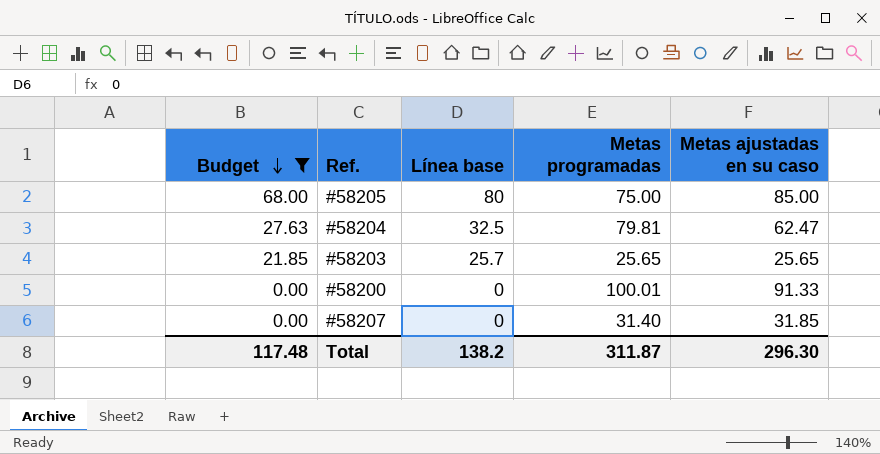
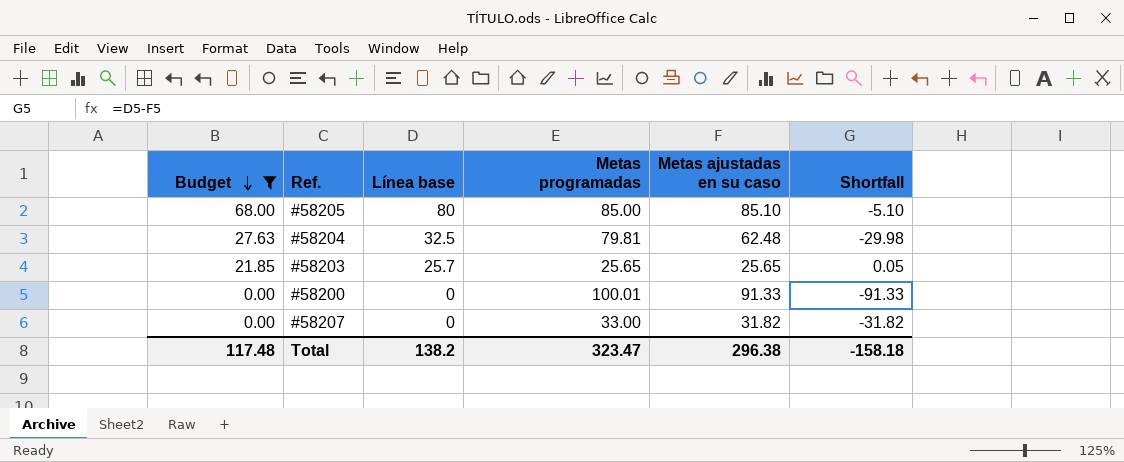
column Shortfall | formula: none -> [Línea base] - [Metas ajustadas en su caso]
#58205 | Metas programadas: 75.00 -> 85.00
#58205 | Metas ajustadas en su caso: 85.00 -> 85.10
#58204 | Metas ajustadas en su caso: 62.47 -> 62.48
#58207 | Metas programadas: 31.40 -> 33.00
#58207 | Metas ajustadas en su caso: 31.85 -> 31.82
Total | Metas programadas: 311.87 -> 323.47
Total | Metas ajustadas en su caso: 296.30 -> 296.38

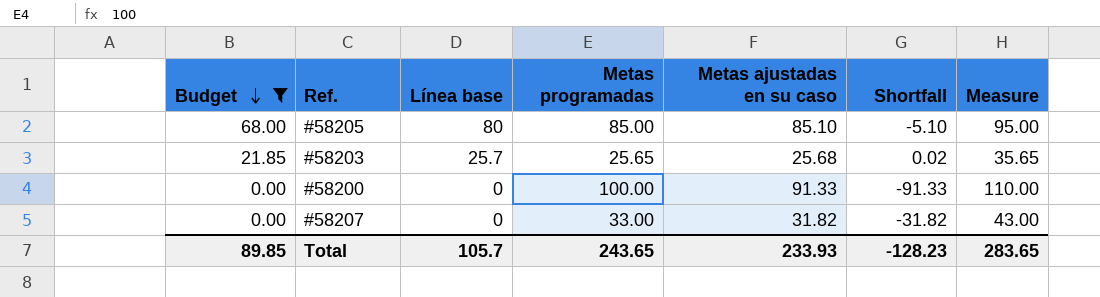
column Measure | formula: none -> [Metas programadas] + 10
row #58204: 27.63 | 32.5 | 79.81 | 62.48 | -29.98 -> none
#58203 | Metas ajustadas en su caso: 25.65 -> 25.68
#58203 | Shortfall: 0.05 -> 0.02
#58200 | Metas programadas: 100.01 -> 100.00
Total | Budget: 117.48 -> 89.85
Total | Línea base: 138.2 -> 105.7
Total | Metas programadas: 323.47 -> 243.65
Total | Metas ajustadas en su caso: 296.38 -> 233.93
Total | Shortfall: -158.18 -> -128.23

